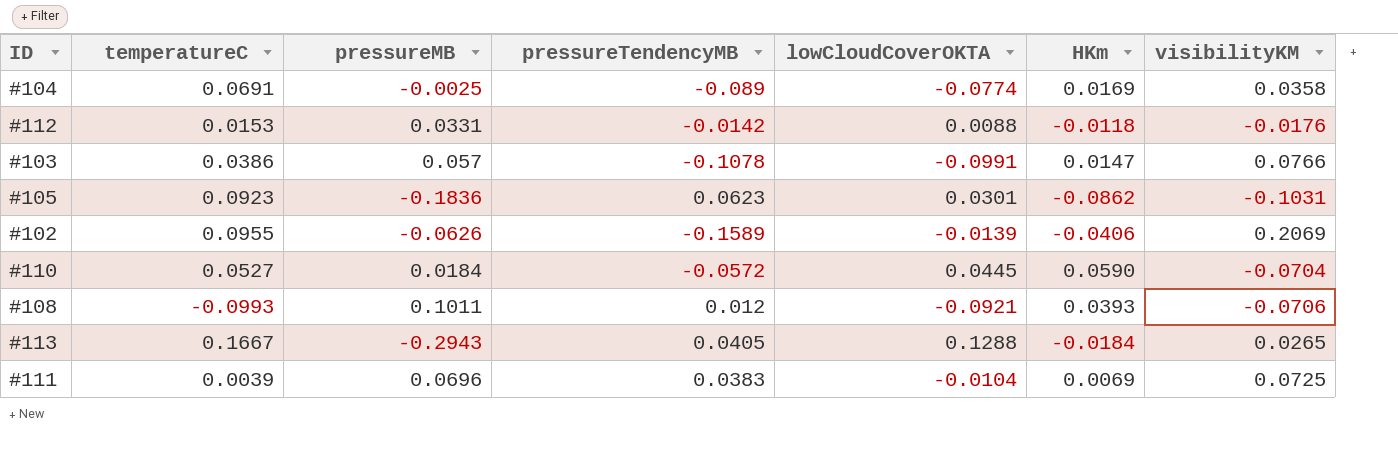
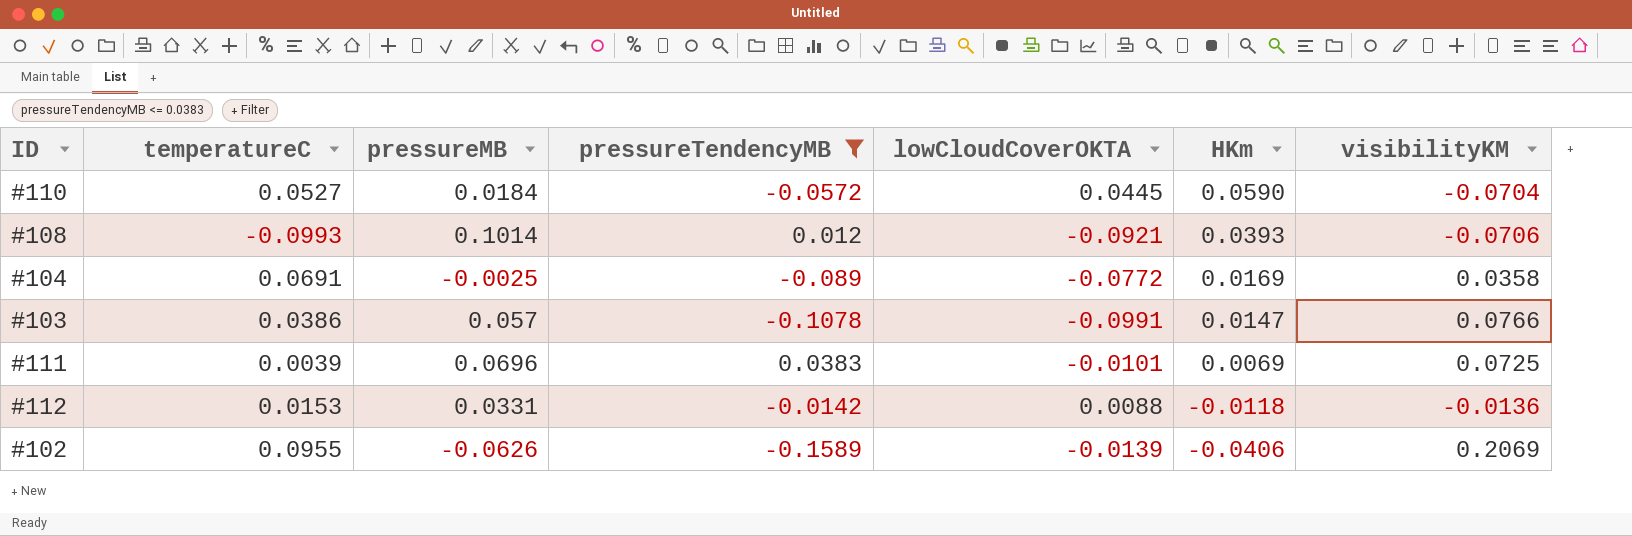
filter: none -> pressureTendencyMB <= 0.0383
row order: none -> HKm descending
#108 | pressureMB: 0.1011 -> 0.1014
#104 | lowCloudCoverOKTA: -0.0774 -> -0.0772
#111 | lowCloudCoverOKTA: -0.0104 -> -0.0101
#112 | visibilityKM: -0.0176 -> -0.0136

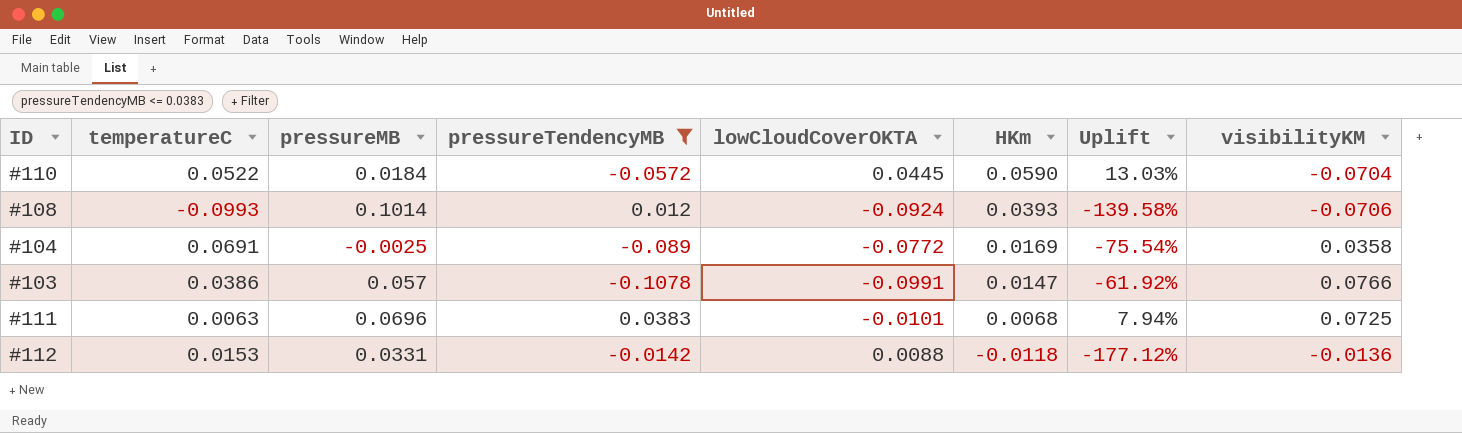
column Uplift | formula: none -> ([HKm] - [temperatureC]) / [temperatureC]
row #102: 0.0955 | -0.0626 | -0.1589 | -0.0139 | -0.0406 | 0.2069 -> none
#110 | temperatureC: 0.0527 -> 0.0522
#108 | lowCloudCoverOKTA: -0.0921 -> -0.0924
#111 | temperatureC: 0.0039 -> 0.0063
#111 | HKm: 0.0069 -> 0.0068

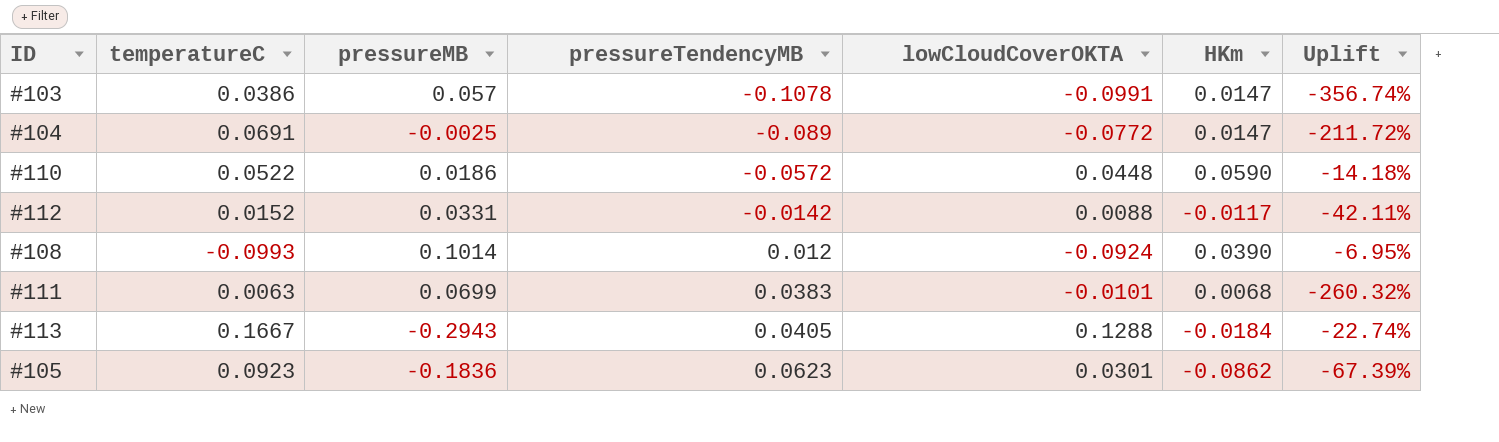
filter: pressureTendencyMB <= 0.0383 -> none
row order: HKm descending -> pressureTendencyMB ascending
column visibilityKM | position: 8 -> none
column Uplift | formula: ([HKm] - [temperatureC]) / [temperatureC] -> ([lowCloudCoverOKTA] - [temperatureC]) / [temperatureC]
#104 | HKm: 0.0169 -> 0.0147
#110 | pressureMB: 0.0184 -> 0.0186
#110 | lowCloudCoverOKTA: 0.0445 -> 0.0448
#112 | temperatureC: 0.0153 -> 0.0152
#112 | HKm: -0.0118 -> -0.0117
#108 | HKm: 0.0393 -> 0.0390
#111 | pressureMB: 0.0696 -> 0.0699

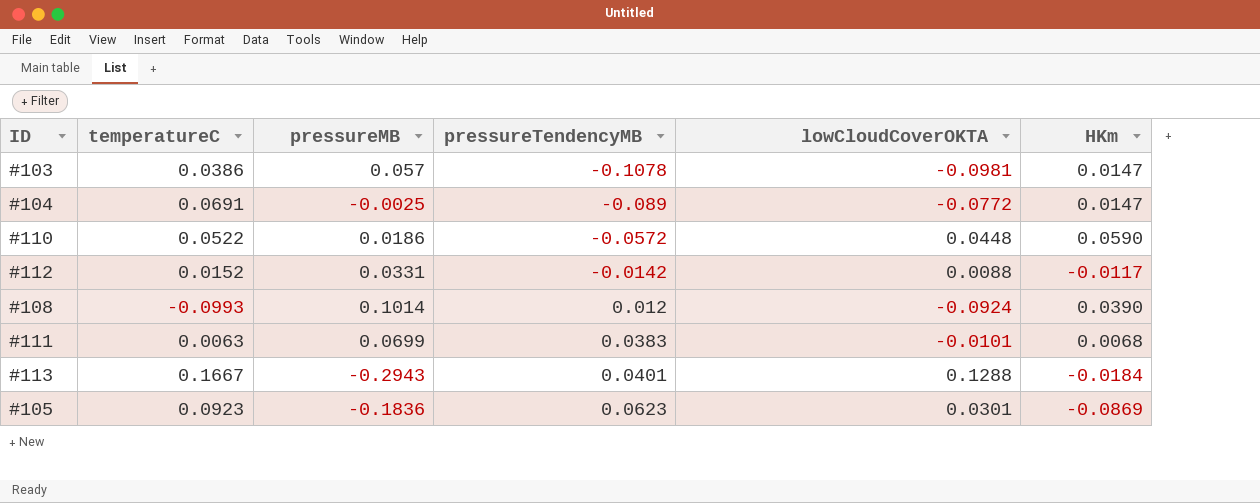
column Uplift | formula: ([lowCloudCoverOKTA] - [temperatureC]) / [temperatureC] -> none
#103 | lowCloudCoverOKTA: -0.0991 -> -0.0981
#113 | pressureTendencyMB: 0.0405 -> 0.0401
#105 | HKm: -0.0862 -> -0.0869

